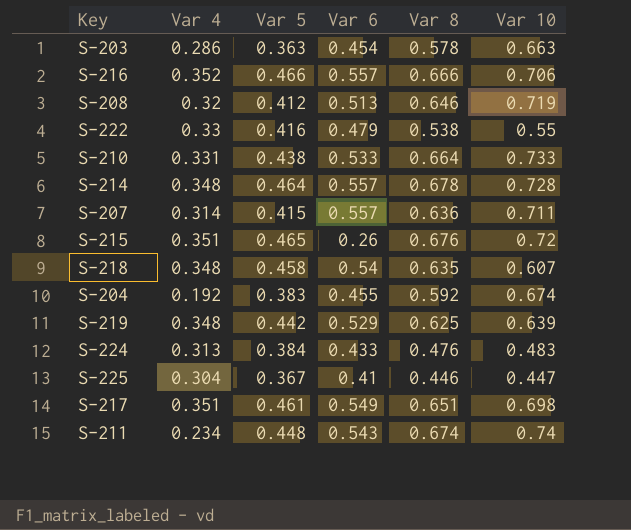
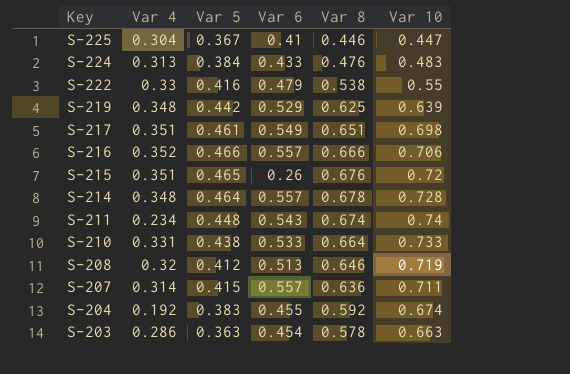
row order: none -> Key descending
row S-218: 0.348 | 0.458 | 0.54 | 0.635 | 0.607 -> none

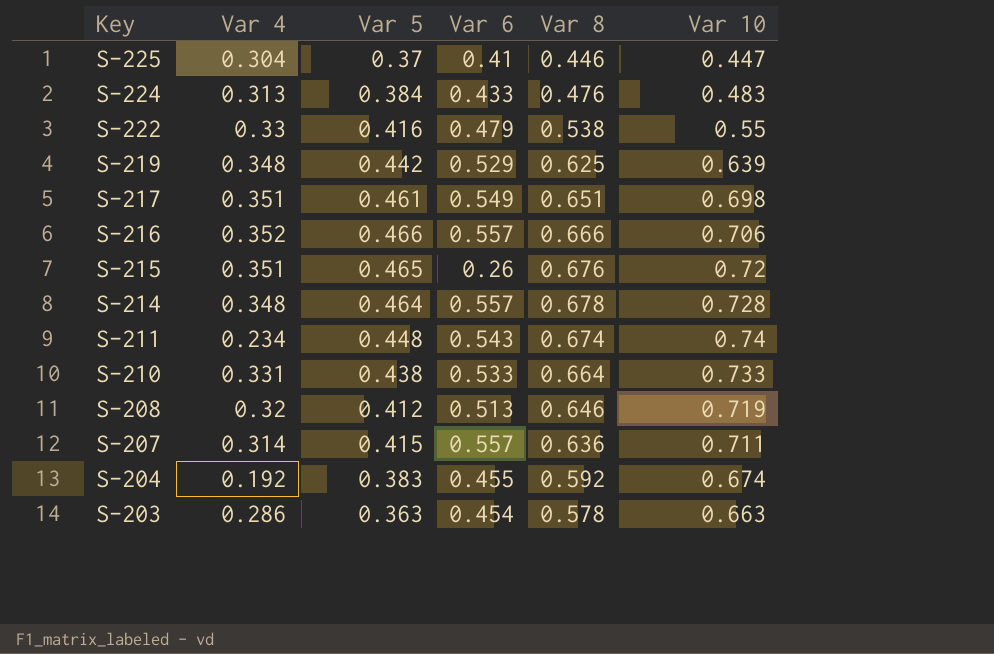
S-225 | Var 5: 0.367 -> 0.37

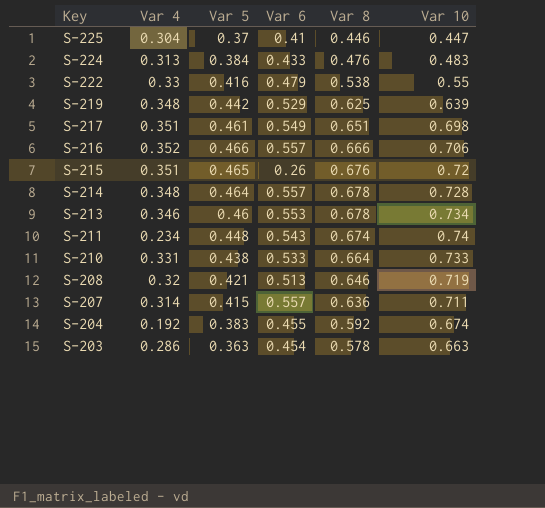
row S-213: none -> 0.346 | 0.46 | 0.553 | 0.678 | 0.734
S-208 | Var 5: 0.412 -> 0.421

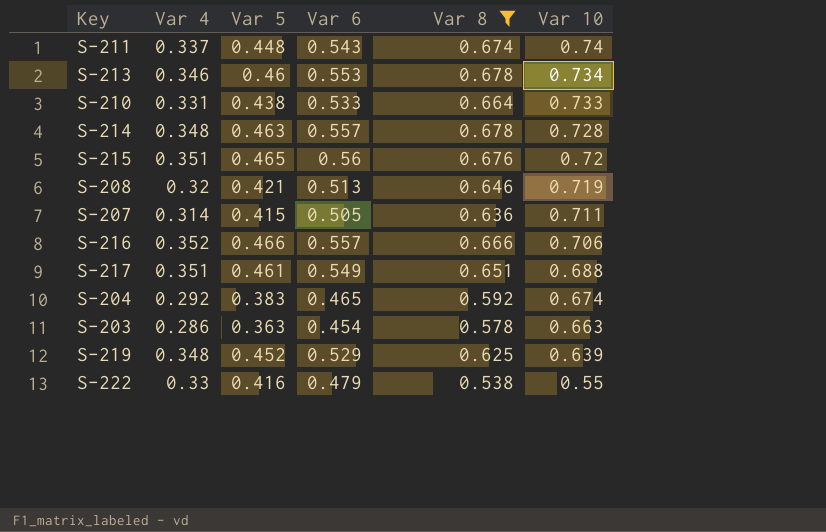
filter: none -> Var 8 >= 0.538
row order: Key descending -> Var 10 descending
S-211 | Var 4: 0.234 -> 0.337
S-214 | Var 5: 0.464 -> 0.463
S-215 | Var 6: 0.26 -> 0.56
S-207 | Var 6: 0.557 -> 0.505
S-217 | Var 10: 0.698 -> 0.688
S-204 | Var 4: 0.192 -> 0.292
S-204 | Var 6: 0.455 -> 0.465
S-219 | Var 5: 0.442 -> 0.452

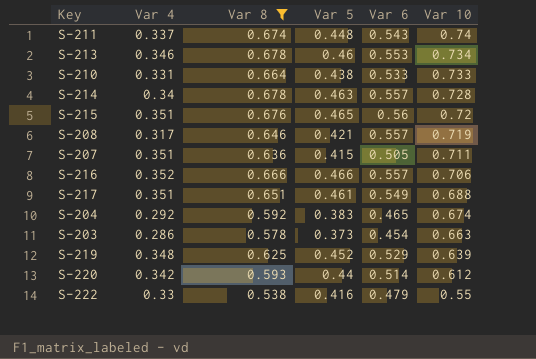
column Var 8 | position: 5 -> 3
S-214 | Var 4: 0.348 -> 0.34
S-208 | Var 4: 0.32 -> 0.317
S-208 | Var 6: 0.513 -> 0.557
S-207 | Var 4: 0.314 -> 0.351
S-203 | Var 5: 0.363 -> 0.373
row S-220: none -> 0.342 | 0.593 | 0.44 | 0.514 | 0.612

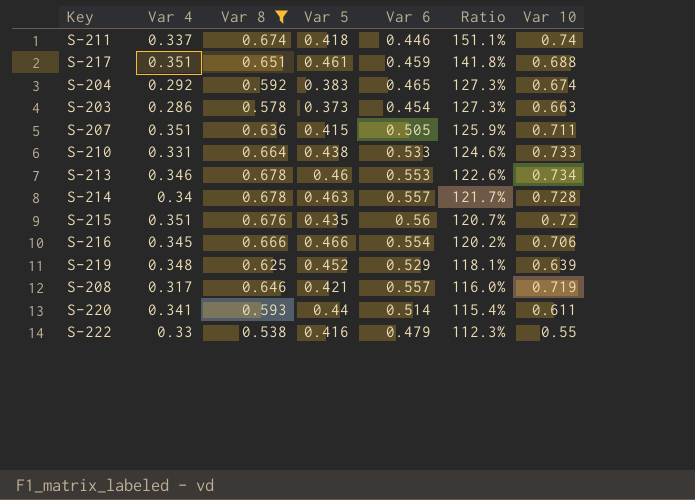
row order: Var 10 descending -> Ratio descending
column Ratio | formula: none -> [Var 8] / [Var 6]
S-211 | Var 5: 0.448 -> 0.418
S-211 | Var 6: 0.543 -> 0.446
S-217 | Var 6: 0.549 -> 0.459
S-215 | Var 5: 0.465 -> 0.435
S-216 | Var 4: 0.352 -> 0.345
S-216 | Var 6: 0.557 -> 0.554
S-220 | Var 4: 0.342 -> 0.341
S-220 | Var 10: 0.612 -> 0.611

